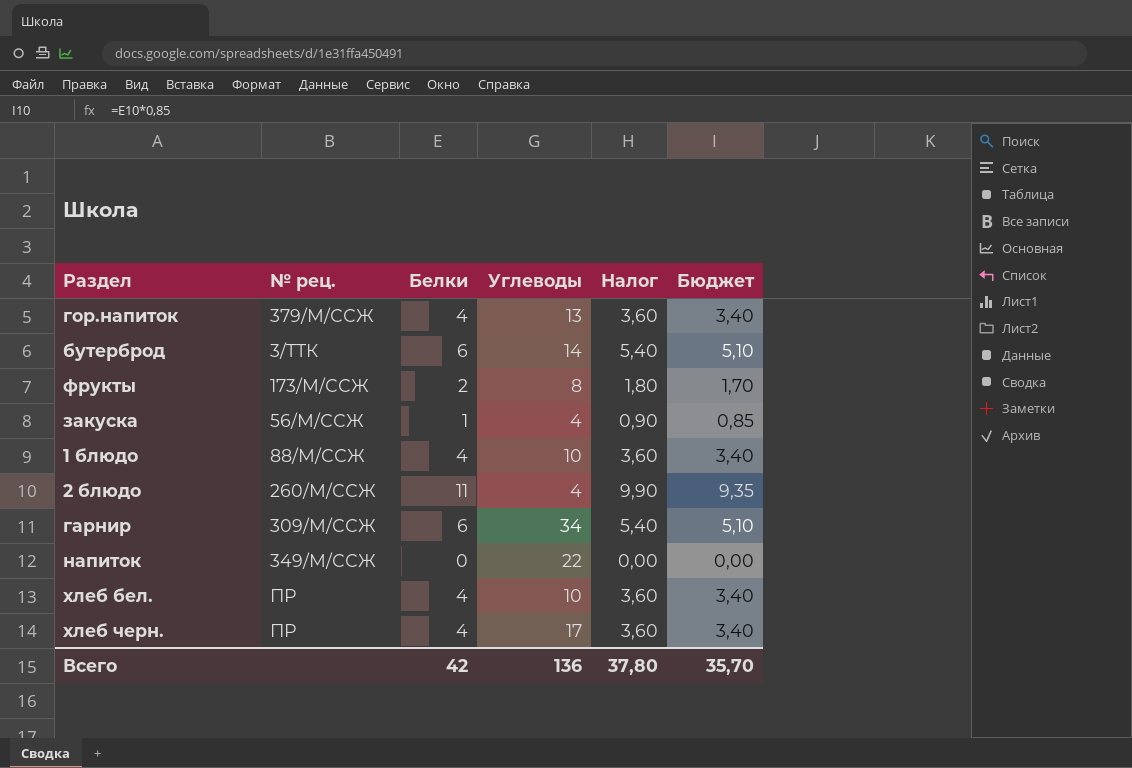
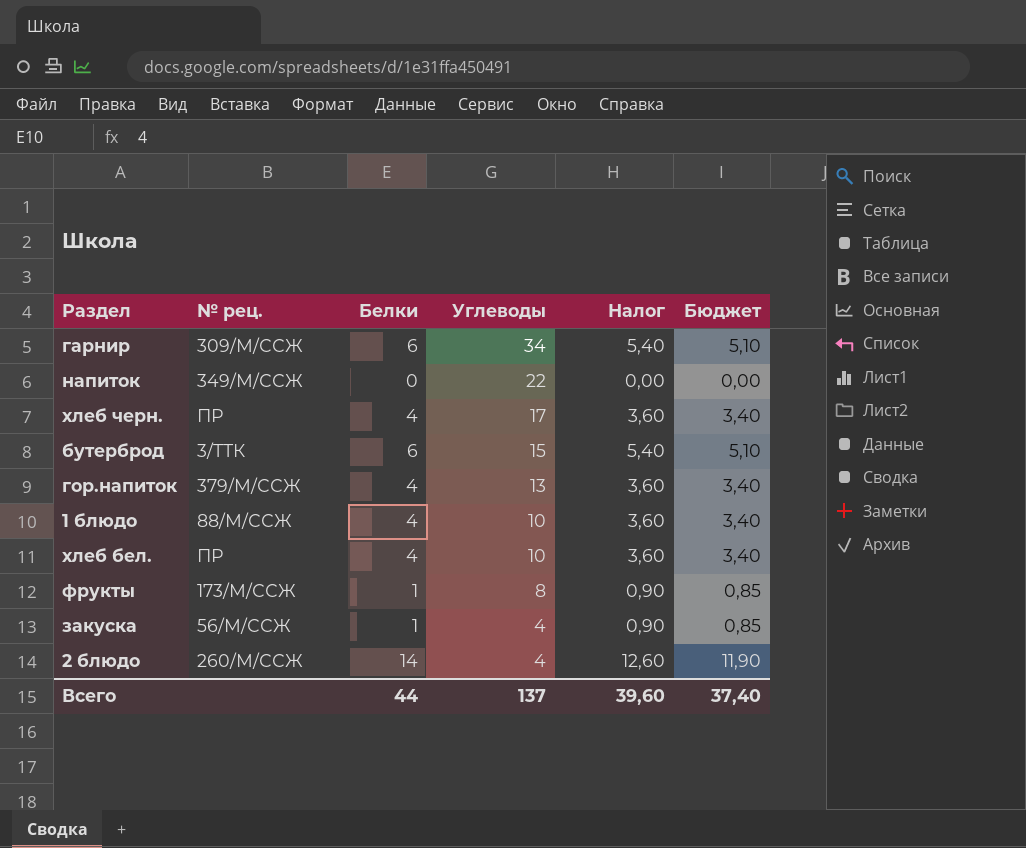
row order: none -> Углеводы descending
бутерброд | Углеводы: 14 -> 15
фрукты | Белки: 2 -> 1
фрукты | Налог: 1,80 -> 0,90
фрукты | Бюджет: 1,70 -> 0,85
2 блюдо | Белки: 11 -> 14
2 блюдо | Налог: 9,90 -> 12,60
2 блюдо | Бюджет: 9,35 -> 11,90
Всего | Белки: 42 -> 44
Всего | Углеводы: 136 -> 137
Всего | Налог: 37,80 -> 39,60
Всего | Бюджет: 35,70 -> 37,40

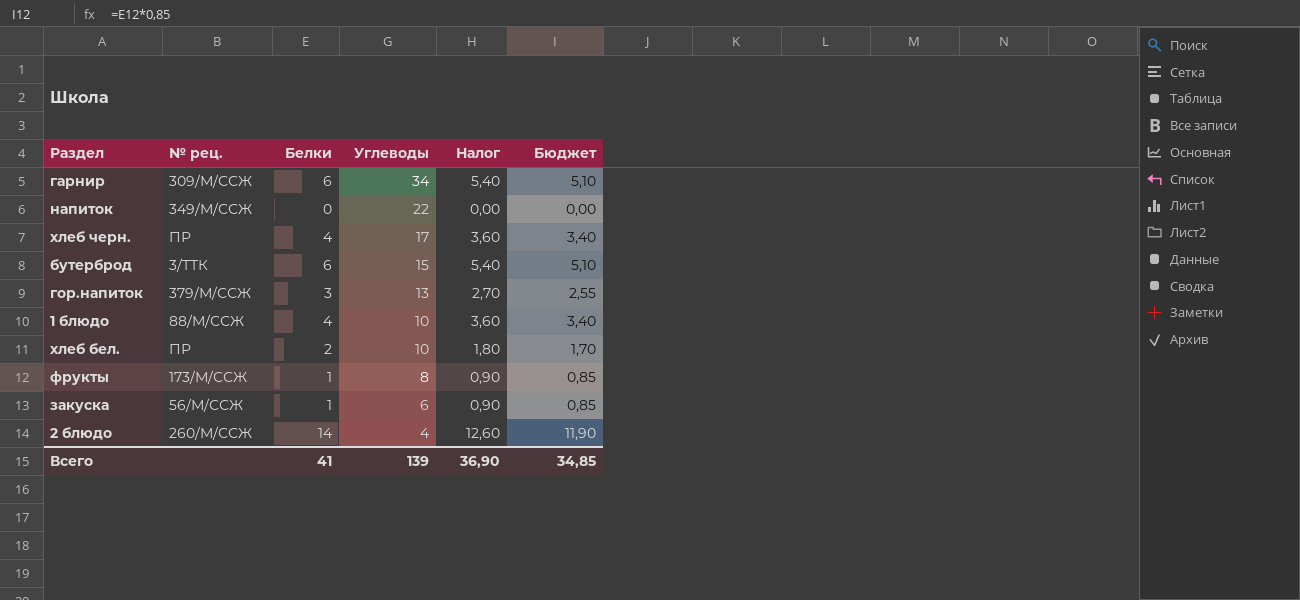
гор.напиток | Белки: 4 -> 3
гор.напиток | Налог: 3,60 -> 2,70
гор.напиток | Бюджет: 3,40 -> 2,55
хлеб бел. | Белки: 4 -> 2
хлеб бел. | Налог: 3,60 -> 1,80
хлеб бел. | Бюджет: 3,40 -> 1,70
закуска | Углеводы: 4 -> 6
Всего | Белки: 44 -> 41
Всего | Углеводы: 137 -> 139
Всего | Налог: 39,60 -> 36,90
Всего | Бюджет: 37,40 -> 34,85

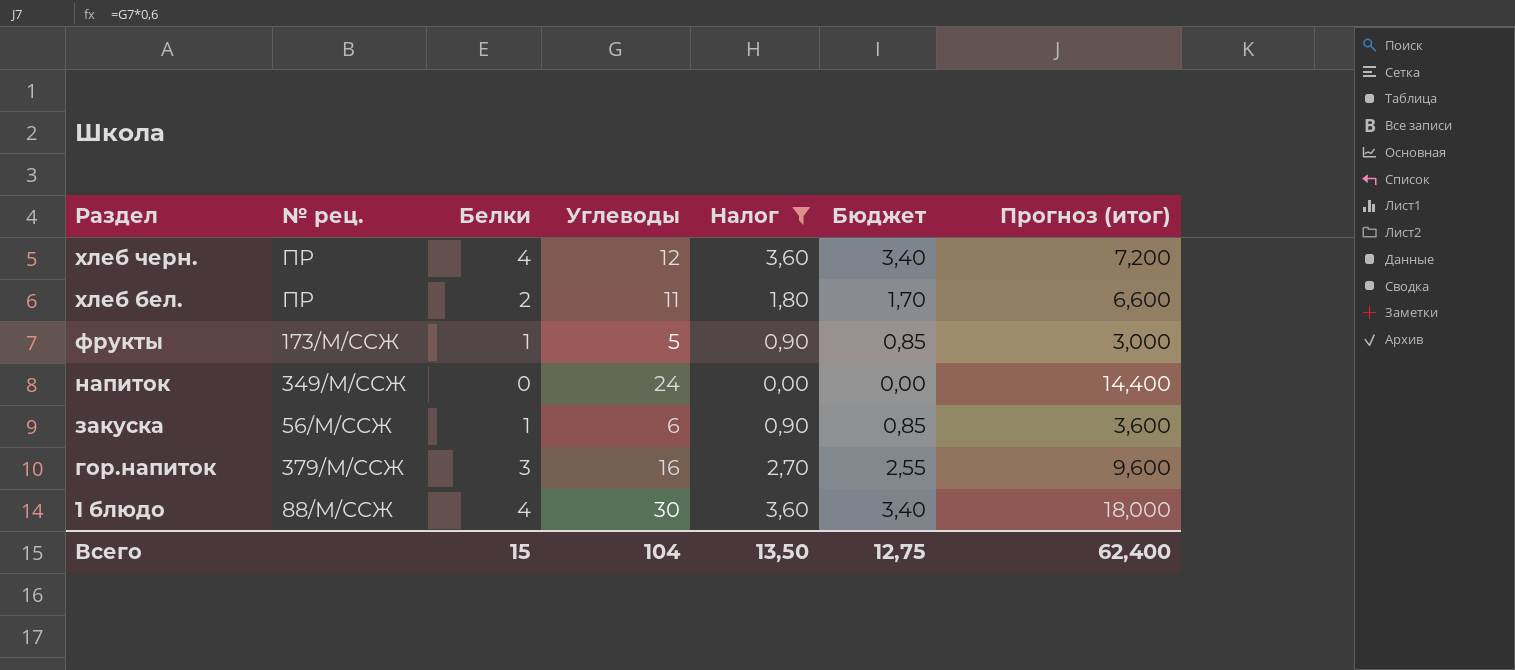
filter: none -> Налог <= 3,60
row order: Углеводы descending -> Раздел descending
column Прогноз (итог) | formula: none -> [Углеводы] * 0,6
хлеб черн. | Углеводы: 17 -> 12
хлеб бел. | Углеводы: 10 -> 11
фрукты | Углеводы: 8 -> 5
напиток | Углеводы: 22 -> 24
гор.напиток | Углеводы: 13 -> 16
1 блюдо | Углеводы: 10 -> 30
Всего | Белки: 41 -> 15
Всего | Углеводы: 139 -> 104
Всего | Налог: 36,90 -> 13,50
Всего | Бюджет: 34,85 -> 12,75

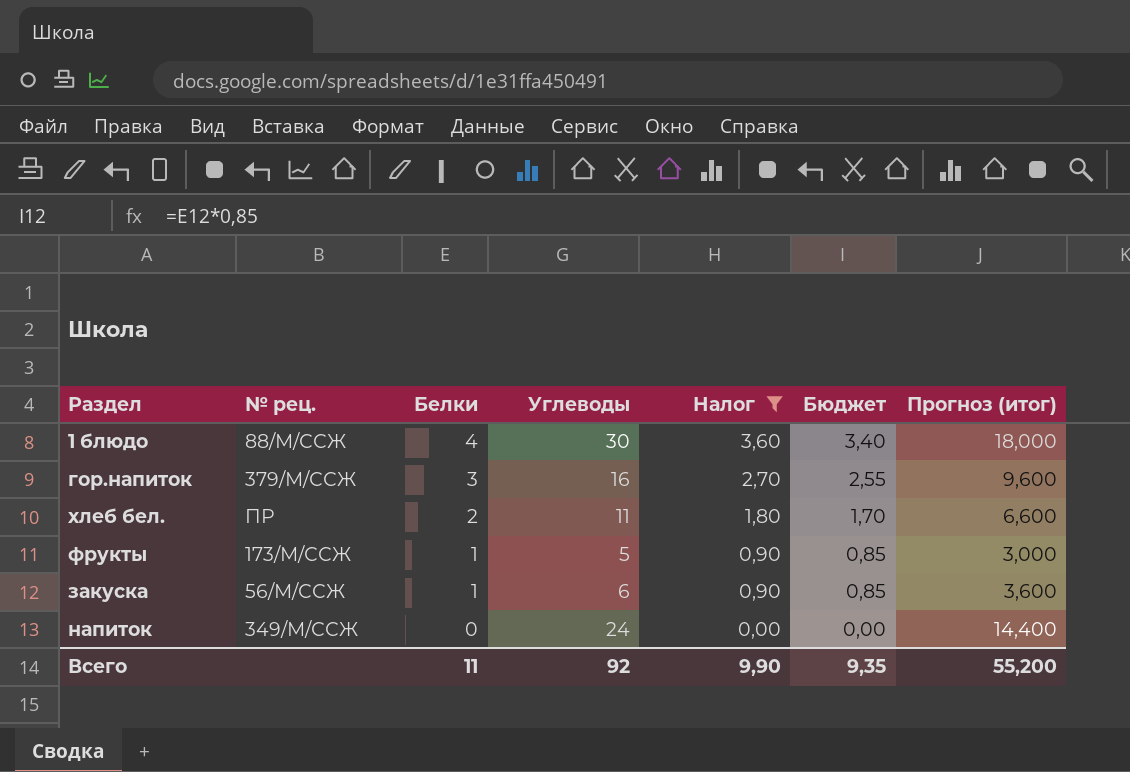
row order: Раздел descending -> Белки descending
row хлеб черн.: ПР | 4 | 12 | 3,60 | 3,40 | 7,200 -> none
Всего | Белки: 15 -> 11
Всего | Углеводы: 104 -> 92
Всего | Налог: 13,50 -> 9,90
Всего | Бюджет: 12,75 -> 9,35
Всего | Прогноз (итог): 62,400 -> 55,200

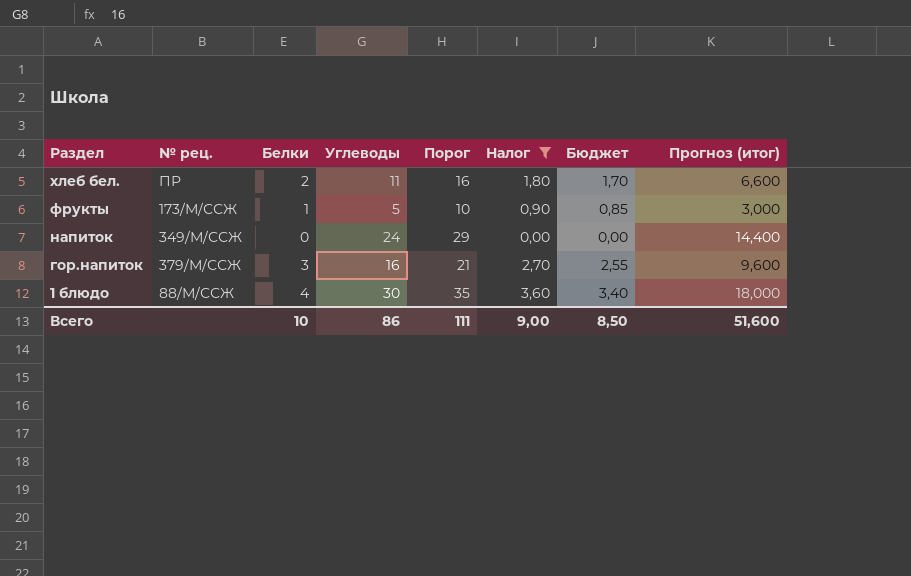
row order: Белки descending -> Раздел descending
column Порог | formula: none -> [Углеводы] + 5
row закуска: 56/М/ССЖ | 1 | 6 | 0,90 | 0,85 | 3,600 -> none
Всего | Белки: 11 -> 10
Всего | Углеводы: 92 -> 86
Всего | Налог: 9,90 -> 9,00
Всего | Бюджет: 9,35 -> 8,50
Всего | Прогноз (итог): 55,200 -> 51,600

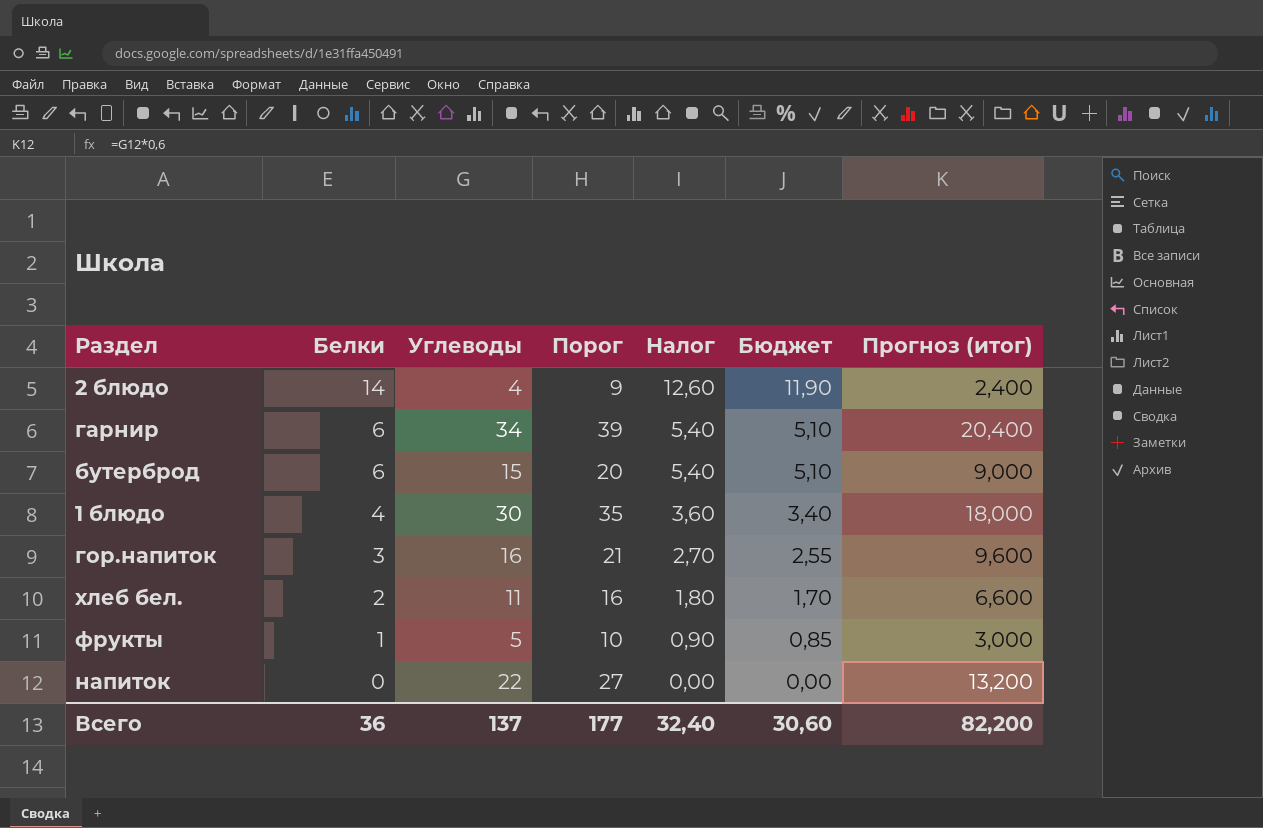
filter: Налог <= 3,60 -> none
row order: Раздел descending -> Белки descending
column № рец. | position: 2 -> none
напиток | Углеводы: 24 -> 22
напиток | Порог: 29 -> 27
напиток | Прогноз (итог): 14,400 -> 13,200
Всего | Белки: 10 -> 36
Всего | Углеводы: 86 -> 137
Всего | Порог: 111 -> 177
Всего | Налог: 9,00 -> 32,40
Всего | Бюджет: 8,50 -> 30,60
Всего | Прогноз (итог): 51,600 -> 82,200

